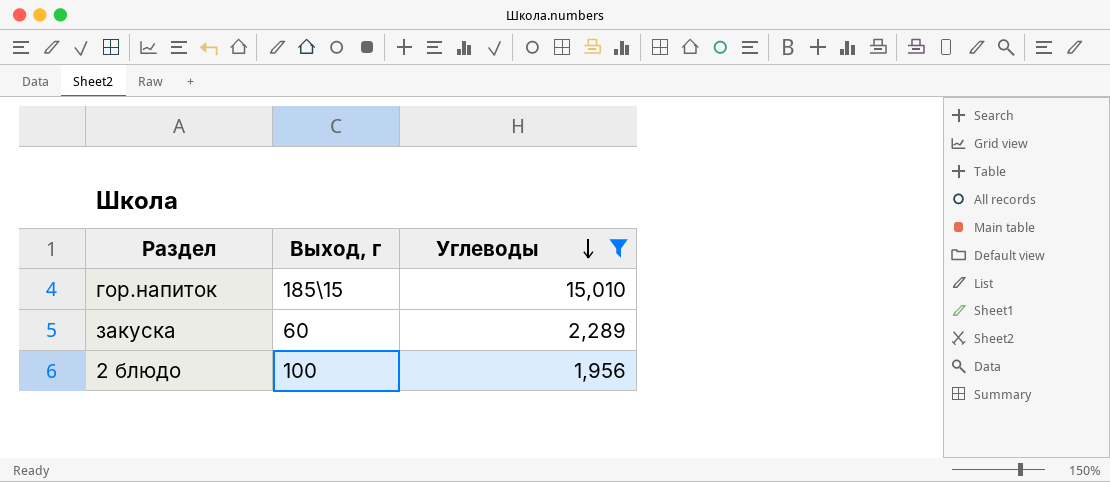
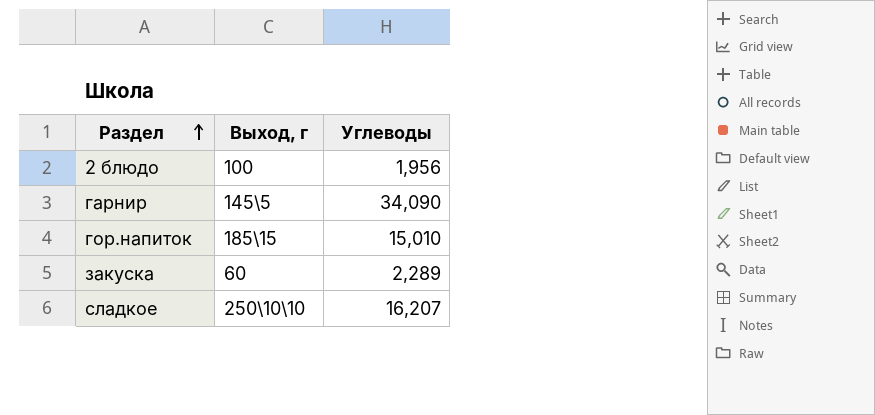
filter: Углеводы <= 15,010 -> none
row order: Углеводы descending -> Раздел ascending

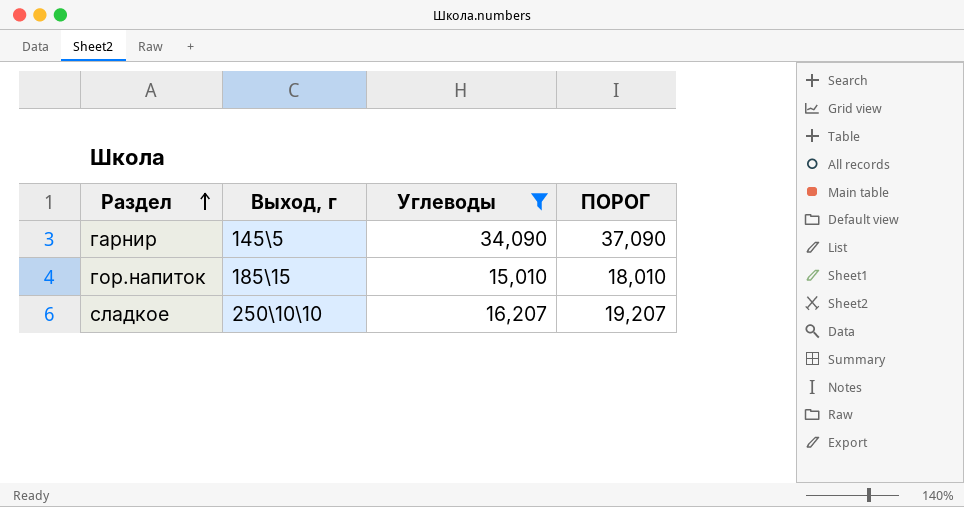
filter: none -> Углеводы >= 15,010
column ПОРОГ | formula: none -> [Углеводы] + 3

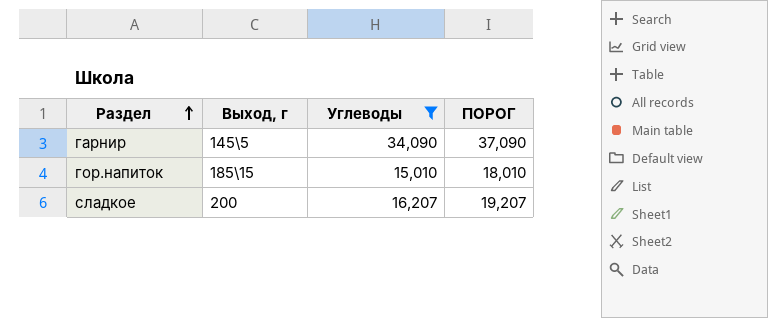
сладкое | Выход, г: 250\10\10 -> 200

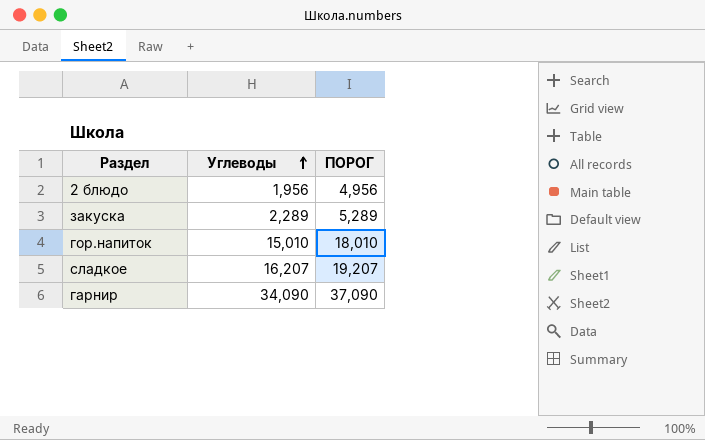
filter: Углеводы >= 15,010 -> none
row order: Раздел ascending -> Углеводы ascending
column Выход, г | position: 2 -> none

